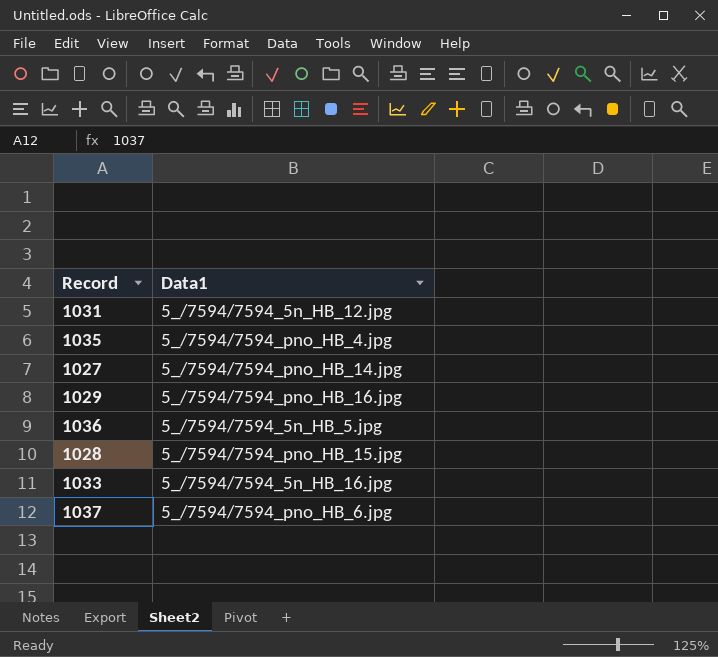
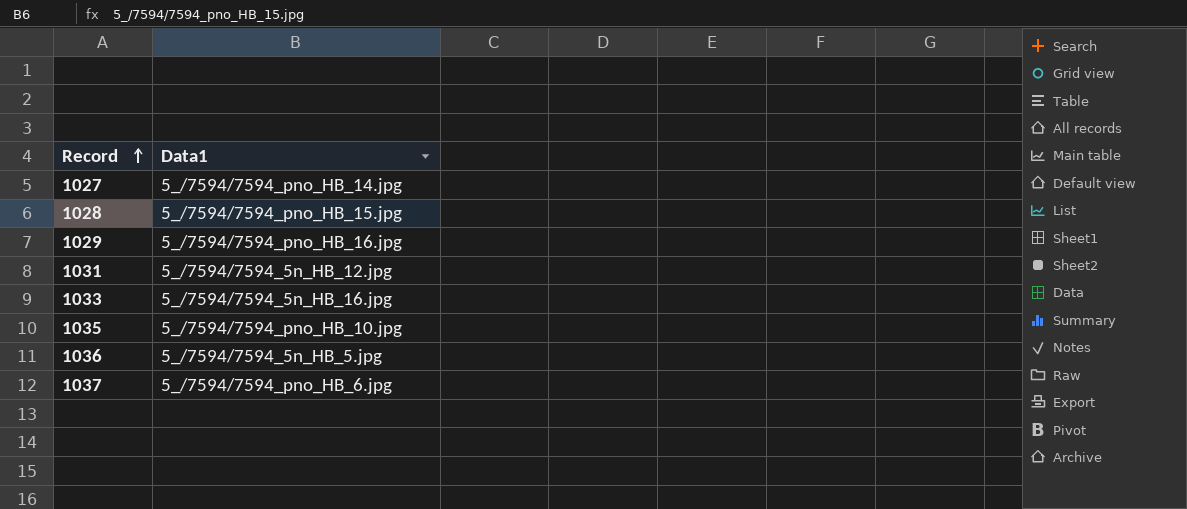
row order: none -> Record ascending
1035 | Data1: 5_/7594/7594_pno_HB_4.jpg -> 5_/7594/7594_pno_HB_10.jpg

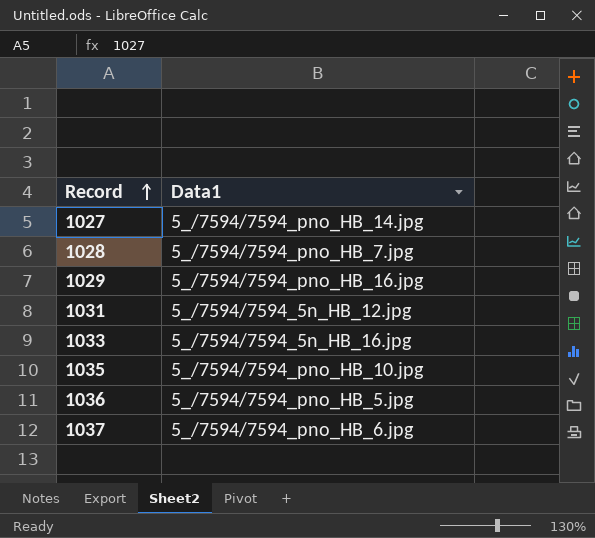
1028 | Data1: 5_/7594/7594_pno_HB_15.jpg -> 5_/7594/7594_pno_HB_7.jpg
1036 | Data1: 5_/7594/7594_5n_HB_5.jpg -> 5_/7594/7594_pno_HB_5.jpg

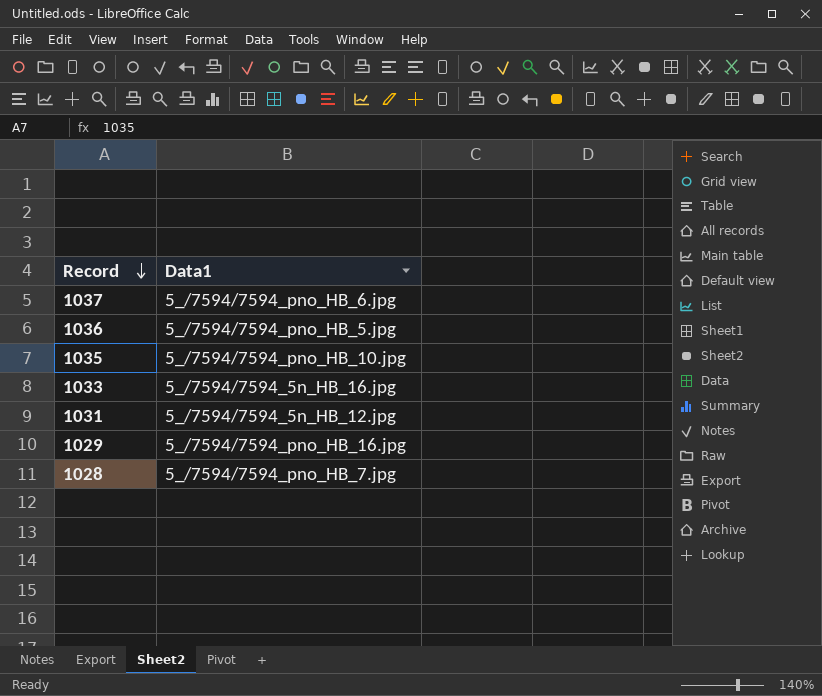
row order: Record ascending -> Record descending
row 1027: 5_/7594/7594_pno_HB_14.jpg -> none

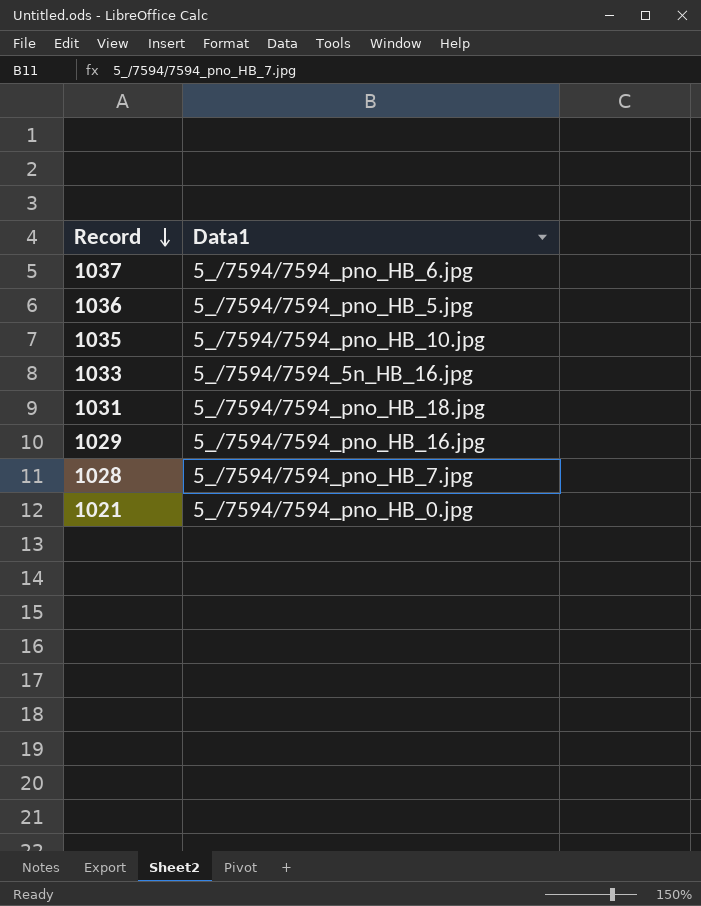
1031 | Data1: 5_/7594/7594_5n_HB_12.jpg -> 5_/7594/7594_pno_HB_18.jpg
row 1021: none -> 5_/7594/7594_pno_HB_0.jpg

